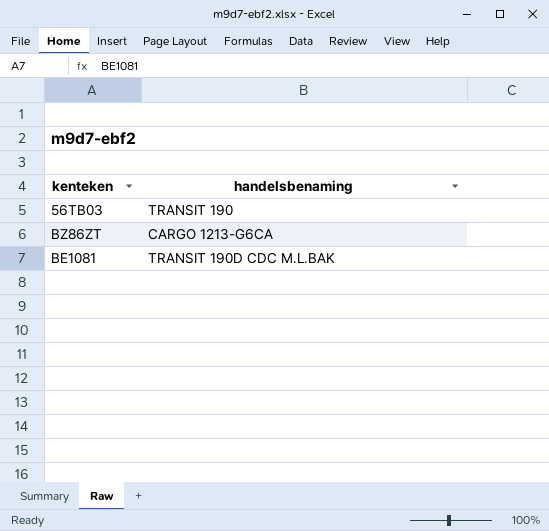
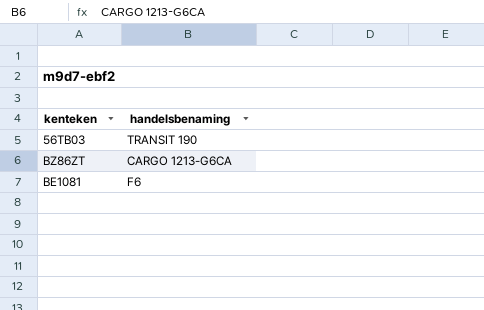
BE1081 | handelsbenaming: TRANSIT 190D CDC M.L.BAK -> F6

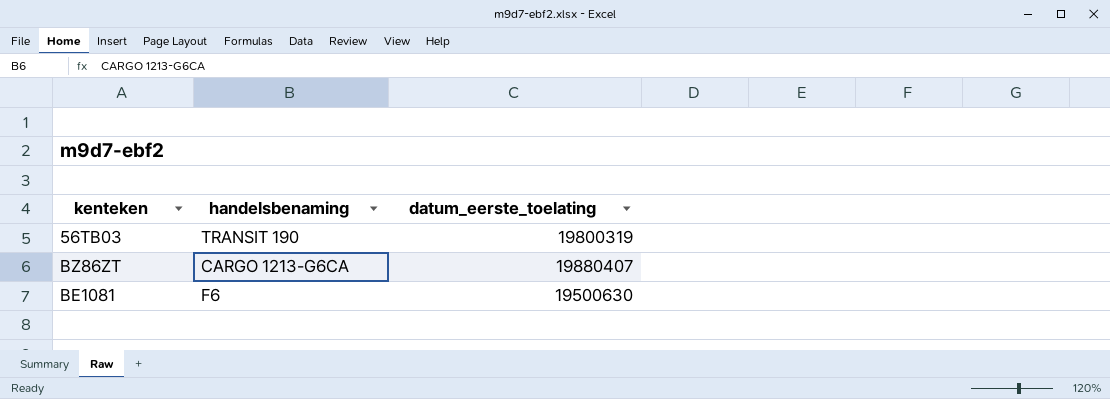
column datum_eerste_toelating | position: none -> 3

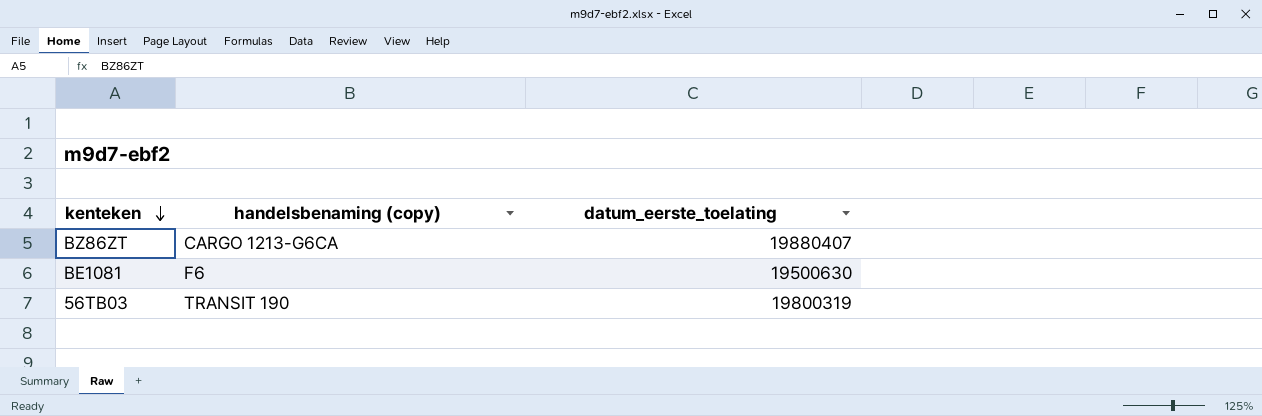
row order: none -> kenteken descending
column name: handelsbenaming -> handelsbenaming (copy)

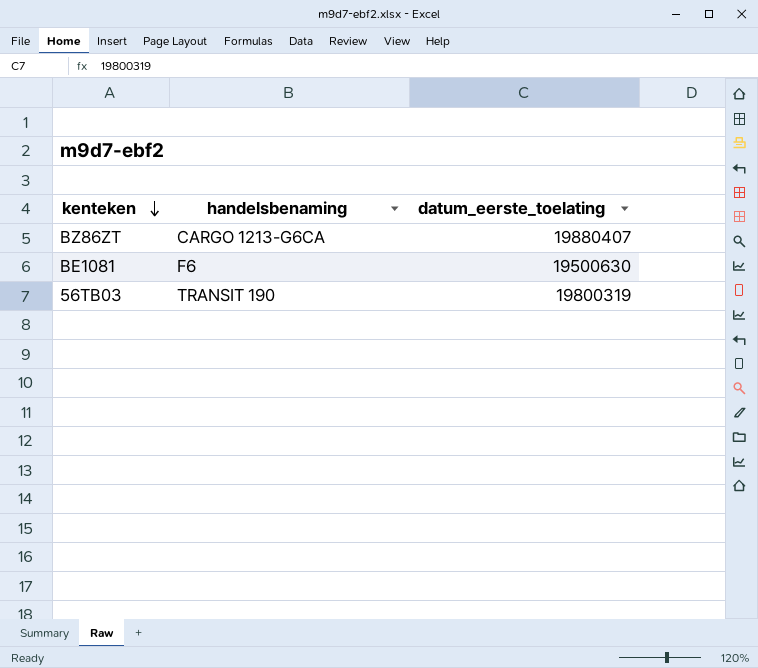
column name: handelsbenaming (copy) -> handelsbenaming

